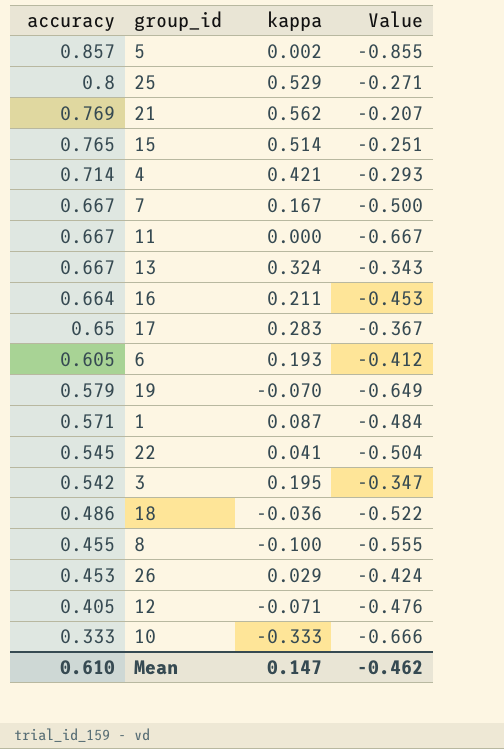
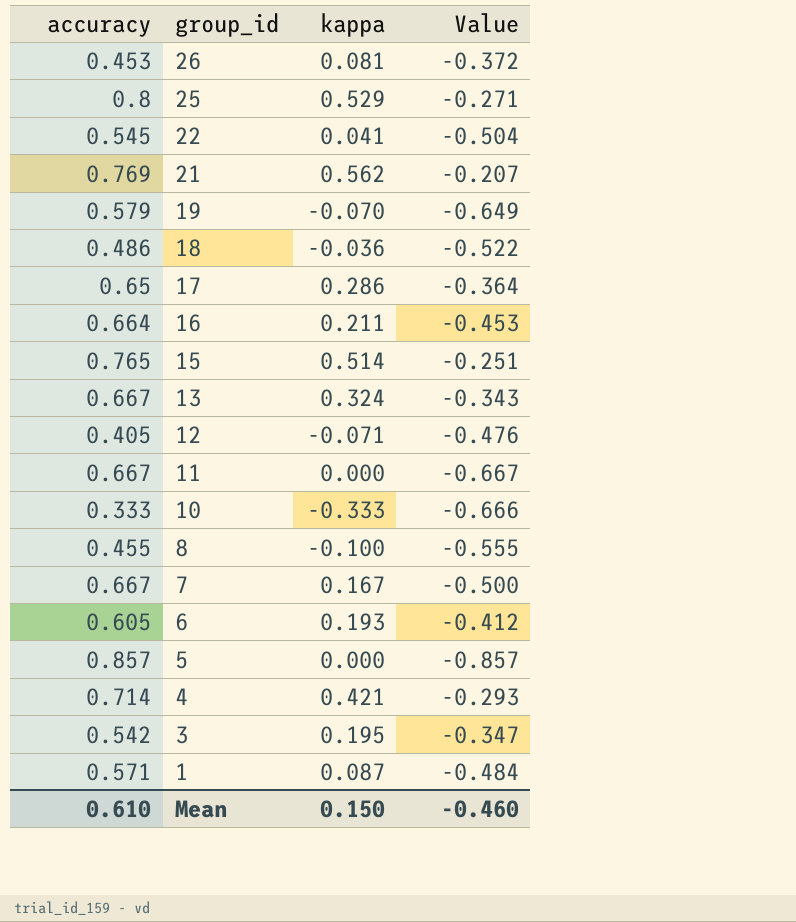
row order: accuracy descending -> group_id descending
26 | kappa: 0.029 -> 0.081
26 | Value: -0.424 -> -0.372
17 | kappa: 0.283 -> 0.286
17 | Value: -0.367 -> -0.364
5 | kappa: 0.002 -> 0.000
5 | Value: -0.855 -> -0.857
Mean | kappa: 0.147 -> 0.150
Mean | Value: -0.462 -> -0.460

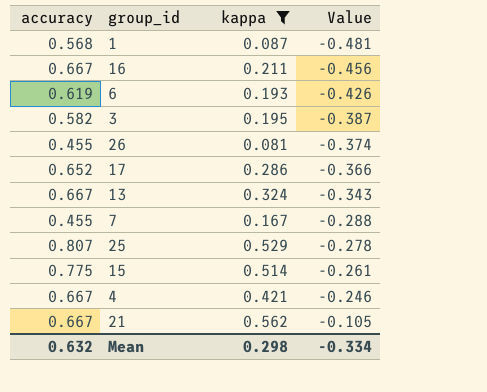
filter: none -> kappa >= 0.081
row order: group_id descending -> Value ascending
1 | accuracy: 0.571 -> 0.568
1 | Value: -0.484 -> -0.481
16 | accuracy: 0.664 -> 0.667
16 | Value: -0.453 -> -0.456
6 | accuracy: 0.605 -> 0.619
6 | Value: -0.412 -> -0.426
3 | accuracy: 0.542 -> 0.582
3 | Value: -0.347 -> -0.387
26 | accuracy: 0.453 -> 0.455
26 | Value: -0.372 -> -0.374
17 | accuracy: 0.65 -> 0.652
17 | Value: -0.364 -> -0.366
7 | accuracy: 0.667 -> 0.455
7 | Value: -0.500 -> -0.288
25 | accuracy: 0.8 -> 0.807
25 | Value: -0.271 -> -0.278
15 | accuracy: 0.765 -> 0.775
15 | Value: -0.251 -> -0.261
4 | accuracy: 0.714 -> 0.667
4 | Value: -0.293 -> -0.246
21 | accuracy: 0.769 -> 0.667
21 | Value: -0.207 -> -0.105
Mean | accuracy: 0.610 -> 0.632
Mean | kappa: 0.150 -> 0.298
Mean | Value: -0.460 -> -0.334

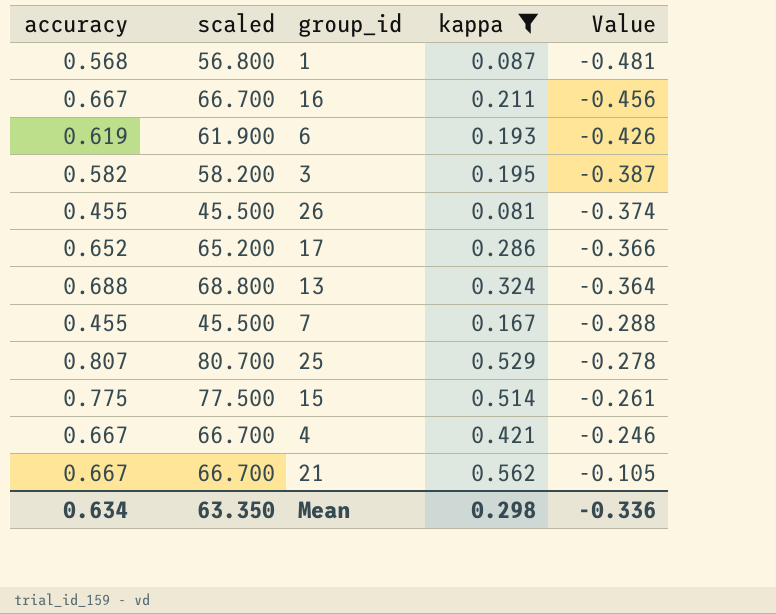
column scaled | formula: none -> [accuracy] * 100
13 | accuracy: 0.667 -> 0.688
13 | Value: -0.343 -> -0.364
Mean | accuracy: 0.632 -> 0.634
Mean | Value: -0.334 -> -0.336

